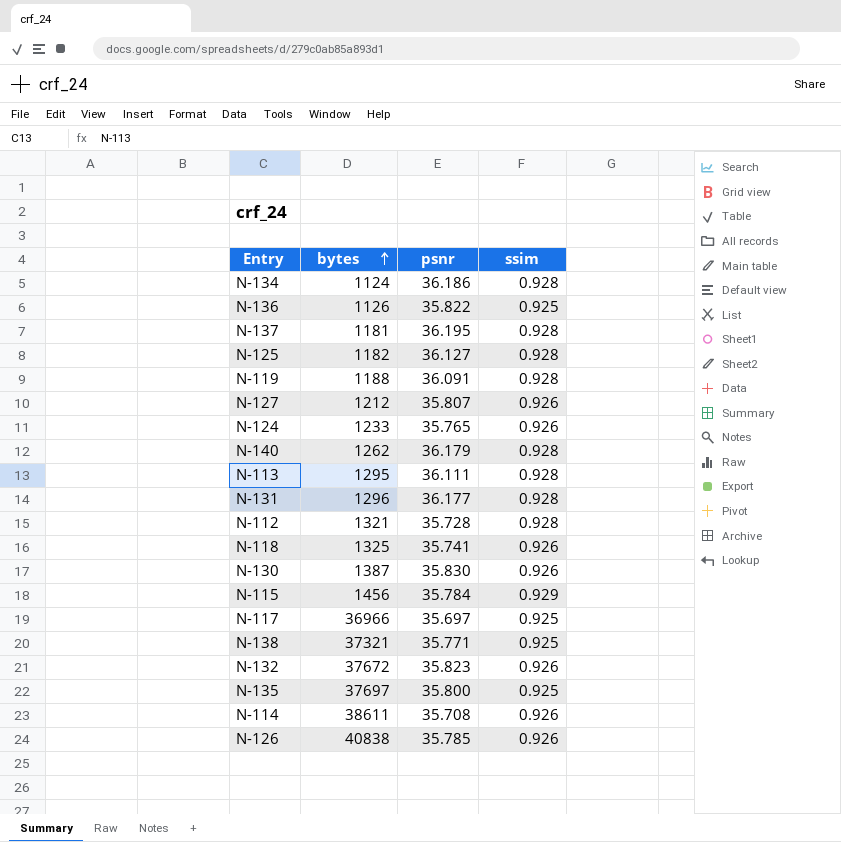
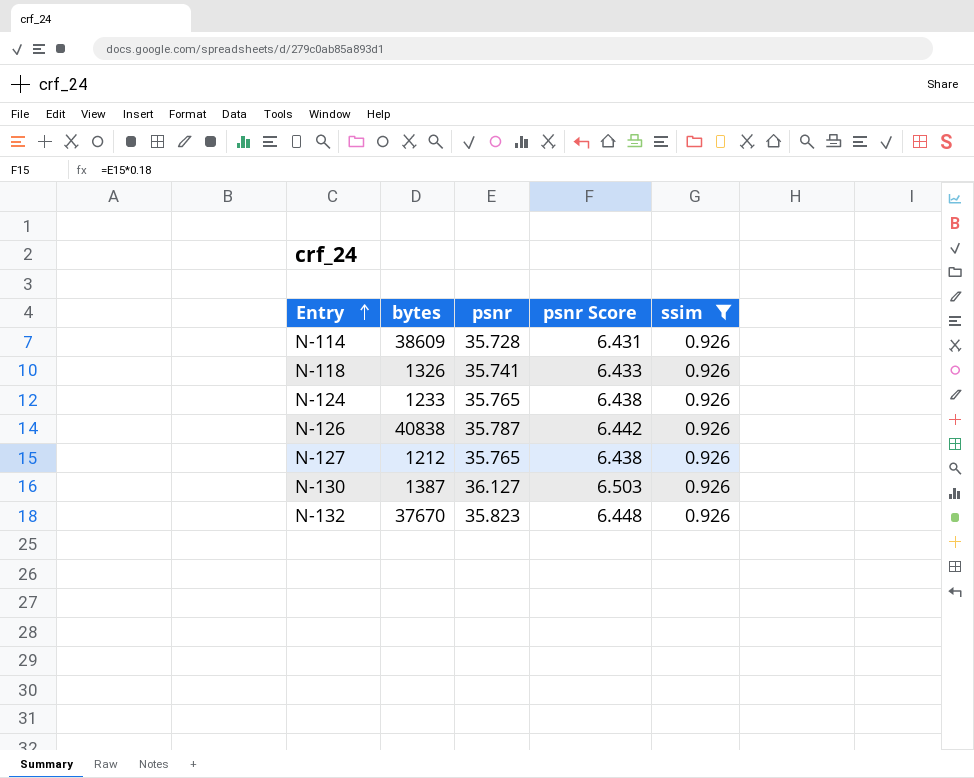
filter: none -> ssim = 0.926
row order: bytes ascending -> Entry ascending
column psnr Score | formula: none -> [psnr] * 0.18
N-114 | bytes: 38611 -> 38609
N-114 | psnr: 35.708 -> 35.728
N-118 | bytes: 1325 -> 1326
N-126 | psnr: 35.785 -> 35.787
N-127 | psnr: 35.807 -> 35.765
N-130 | psnr: 35.830 -> 36.127
N-132 | bytes: 37672 -> 37670

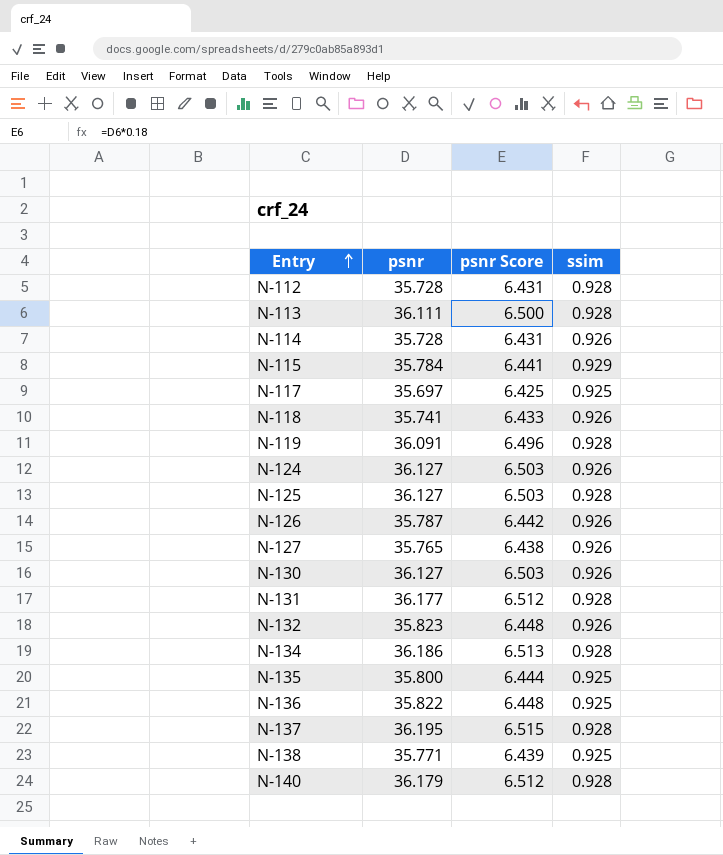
filter: ssim = 0.926 -> none
column bytes | position: 2 -> none
N-124 | psnr: 35.765 -> 36.127
N-124 | psnr Score: 6.438 -> 6.503

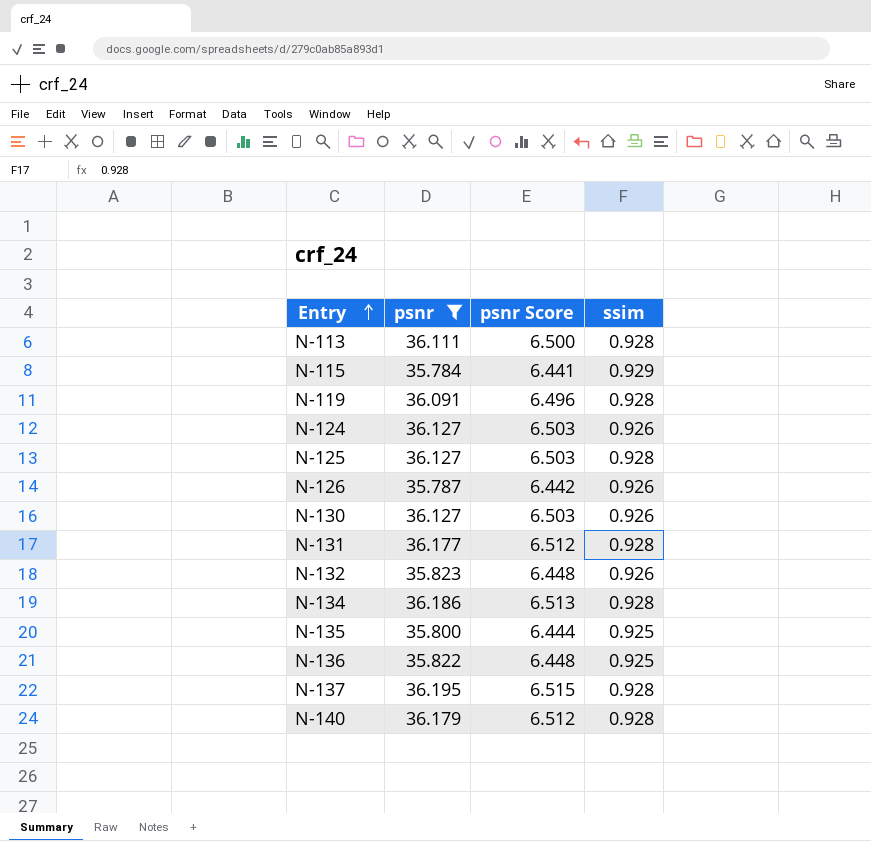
filter: none -> psnr >= 35.784

